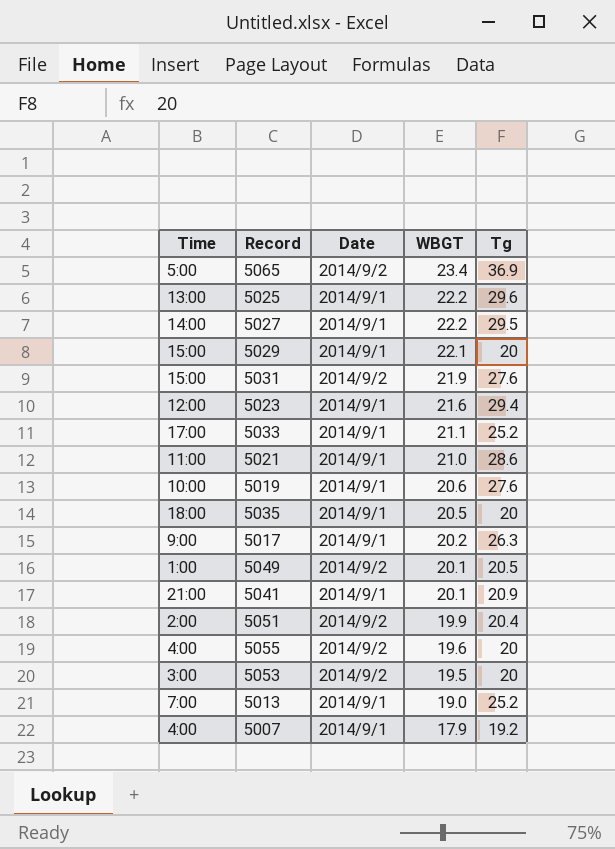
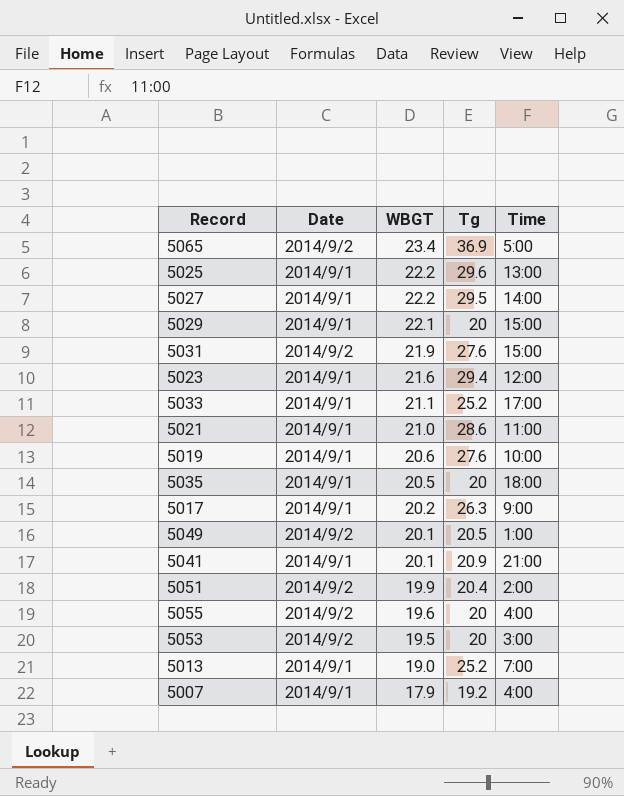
column Time | position: 1 -> 5

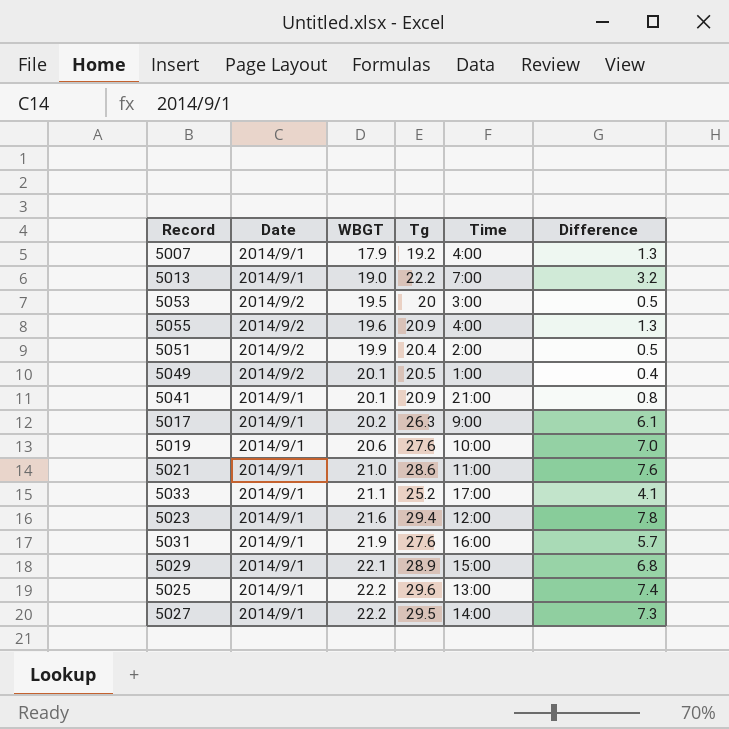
row order: WBGT descending -> WBGT ascending
column Difference | formula: none -> [Tg] - [WBGT]
row 5065: 2014/9/2 | 23.4 | 36.9 | 5:00 -> none
row 5035: 2014/9/1 | 20.5 | 20 | 18:00 -> none
5013 | Tg: 25.2 -> 22.2
5055 | Tg: 20 -> 20.9
5031 | Date: 2014/9/2 -> 2014/9/1
5031 | Time: 15:00 -> 16:00
5029 | Tg: 20 -> 28.9

